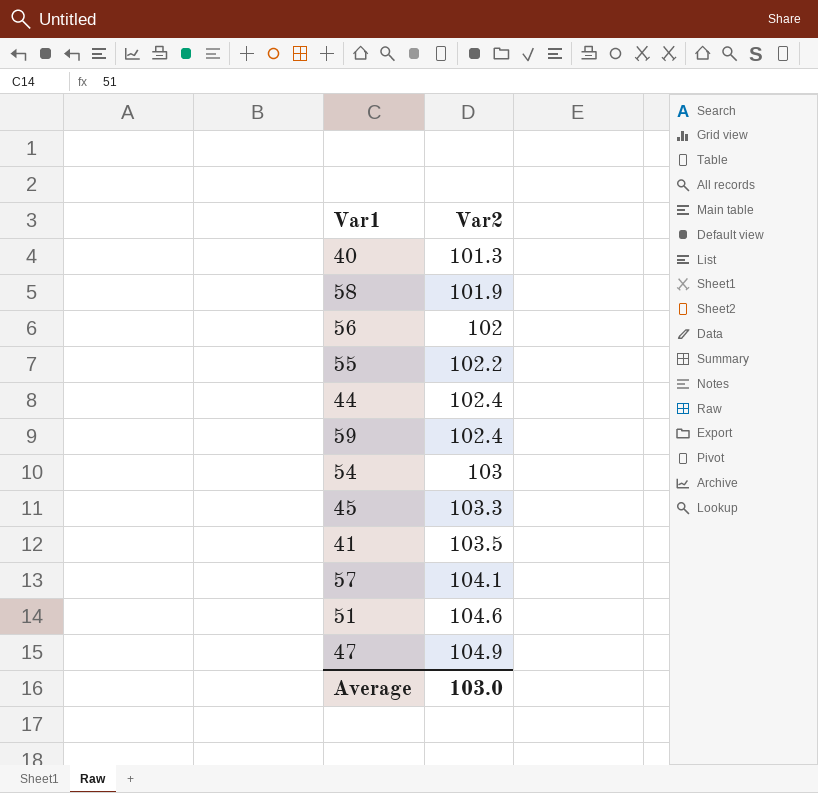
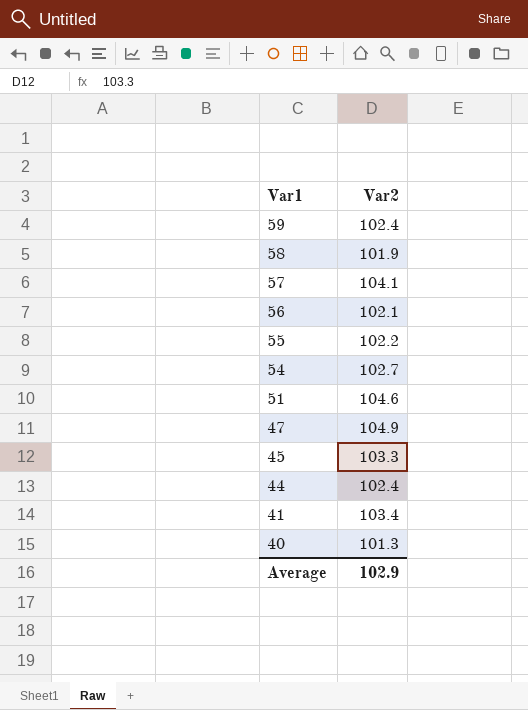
row order: Var2 ascending -> Var1 descending
56 | Var2: 102 -> 102.1
54 | Var2: 103 -> 102.7
41 | Var2: 103.5 -> 103.4
Average | Var2: 103.0 -> 102.9

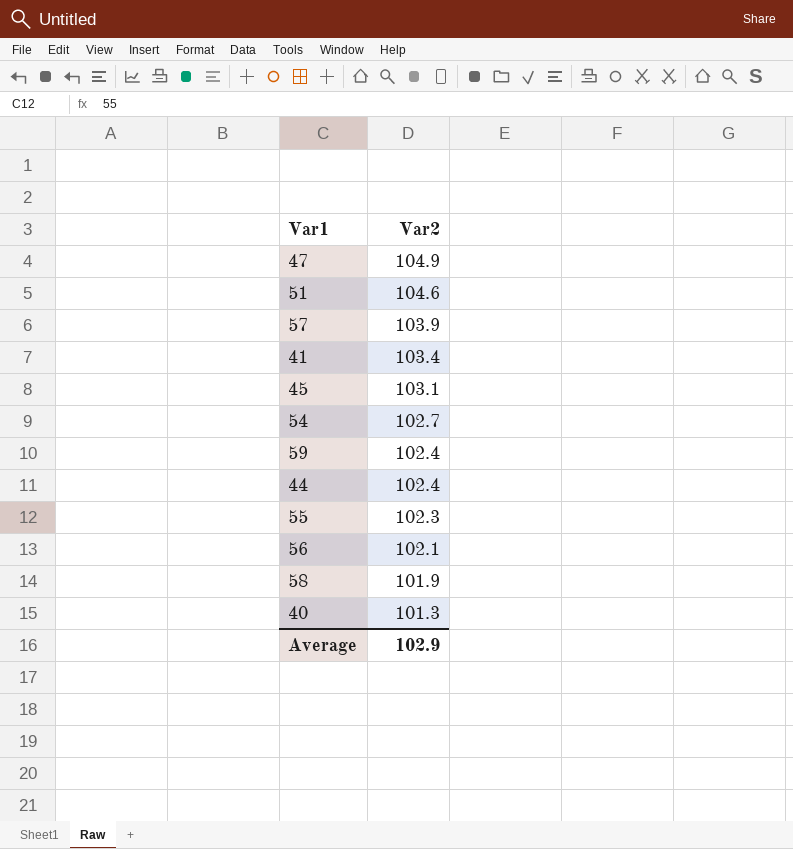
row order: Var1 descending -> Var2 descending
57 | Var2: 104.1 -> 103.9
45 | Var2: 103.3 -> 103.1
55 | Var2: 102.2 -> 102.3

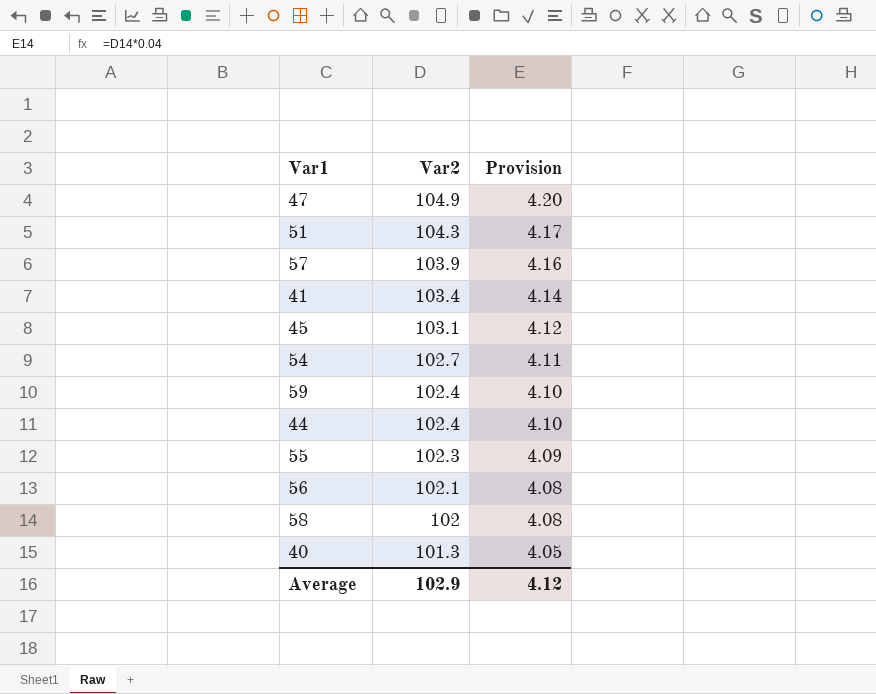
column Provision | formula: none -> [Var2] * 0.04
51 | Var2: 104.6 -> 104.3
58 | Var2: 101.9 -> 102

